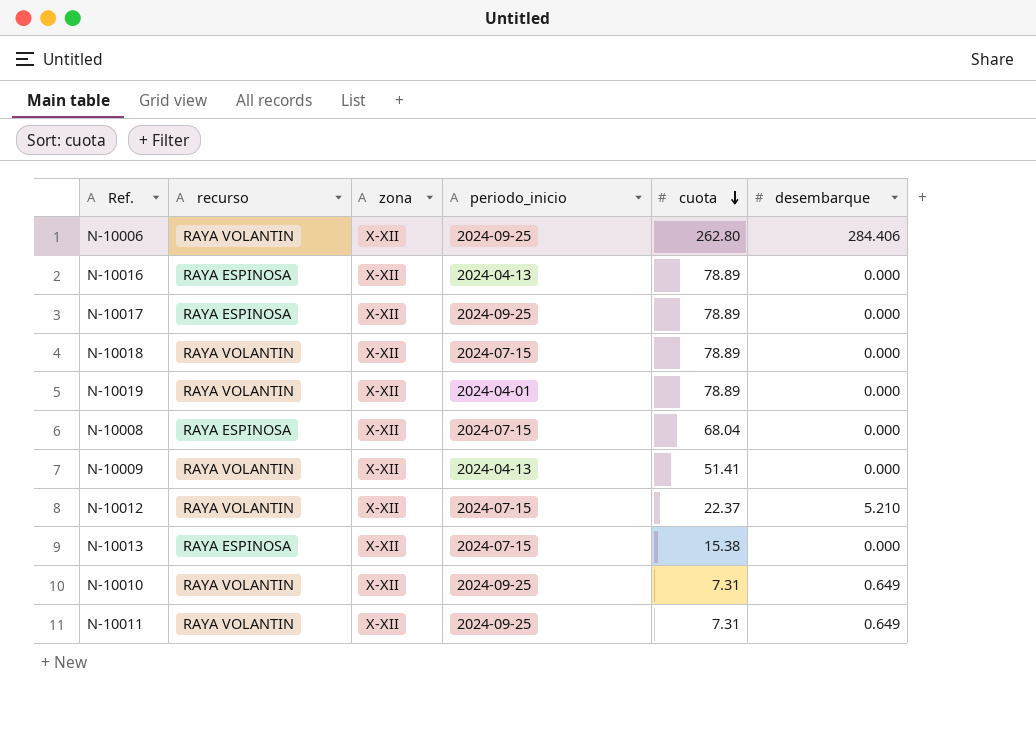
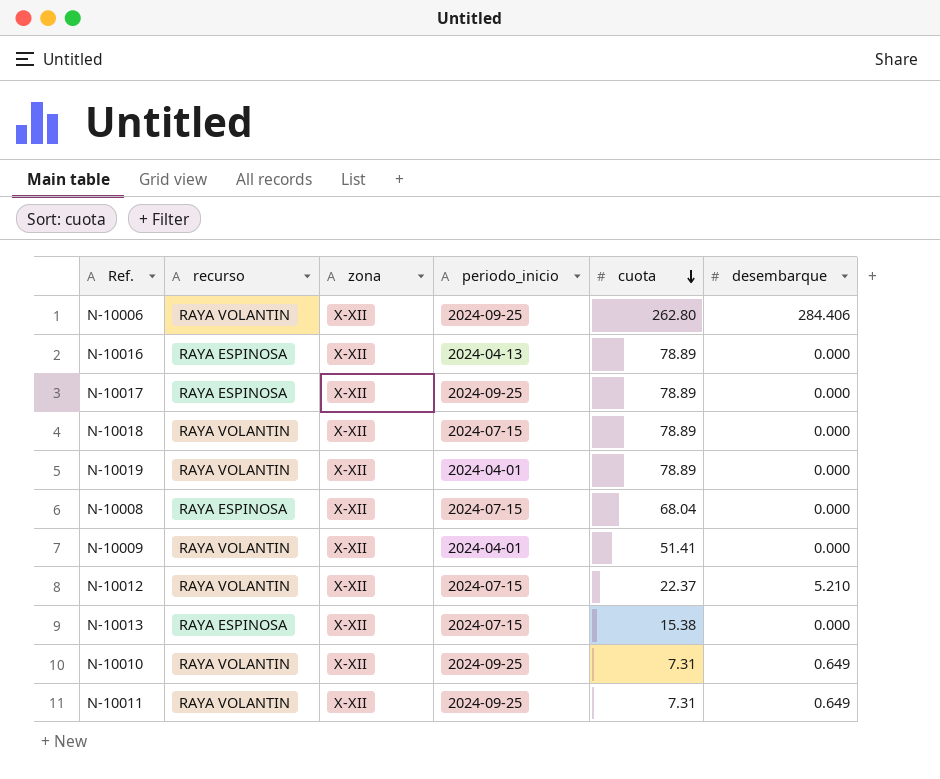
N-10009 | periodo_inicio: 2024-04-13 -> 2024-04-01

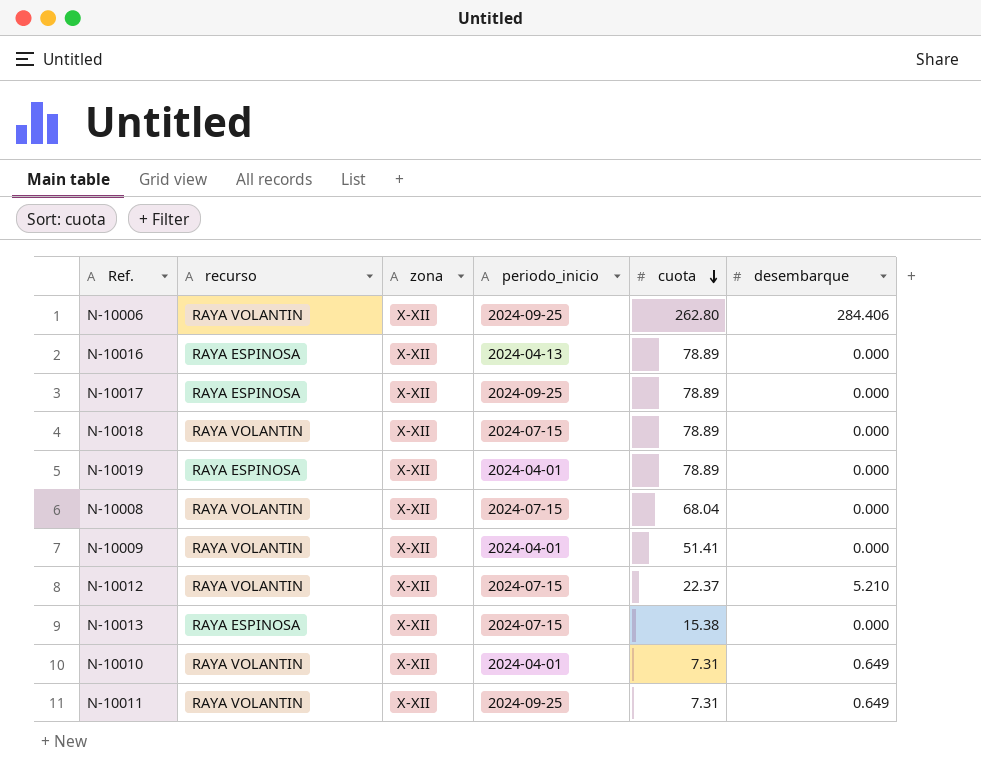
N-10019 | recurso: RAYA VOLANTIN -> RAYA ESPINOSA
N-10008 | recurso: RAYA ESPINOSA -> RAYA VOLANTIN
N-10010 | periodo_inicio: 2024-09-25 -> 2024-04-01

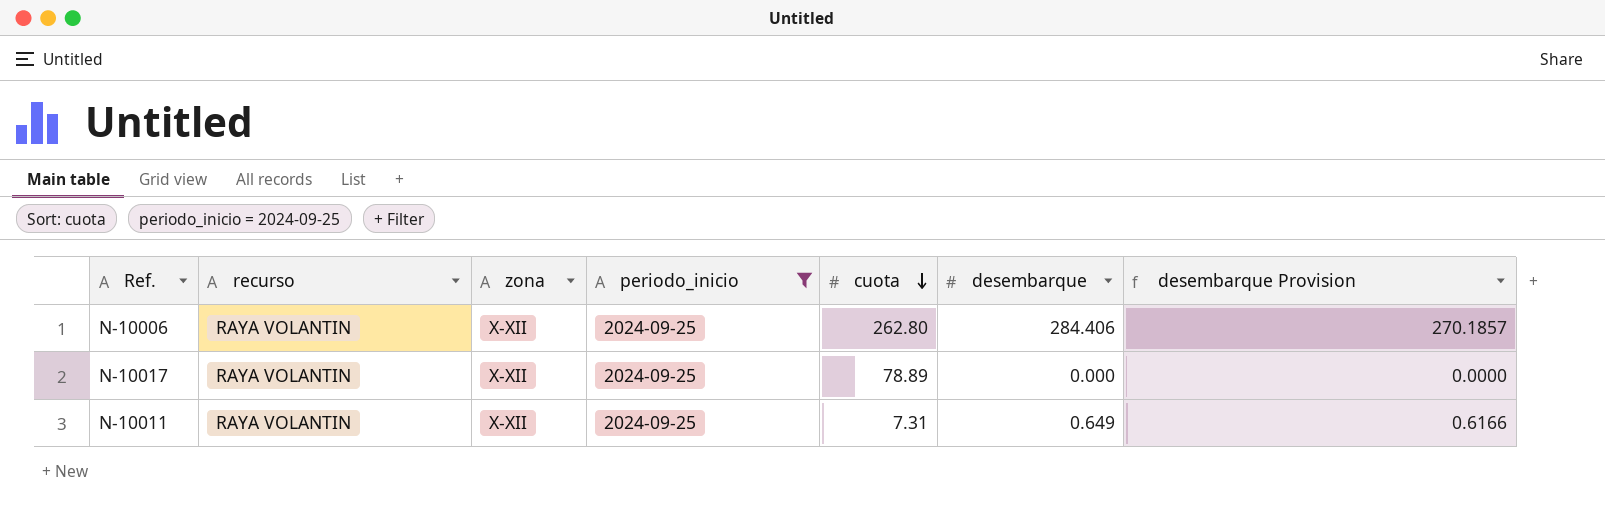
filter: none -> periodo_inicio = 2024-09-25
column desembarque Provision | formula: none -> [desembarque] * 0.95
N-10017 | recurso: RAYA ESPINOSA -> RAYA VOLANTIN

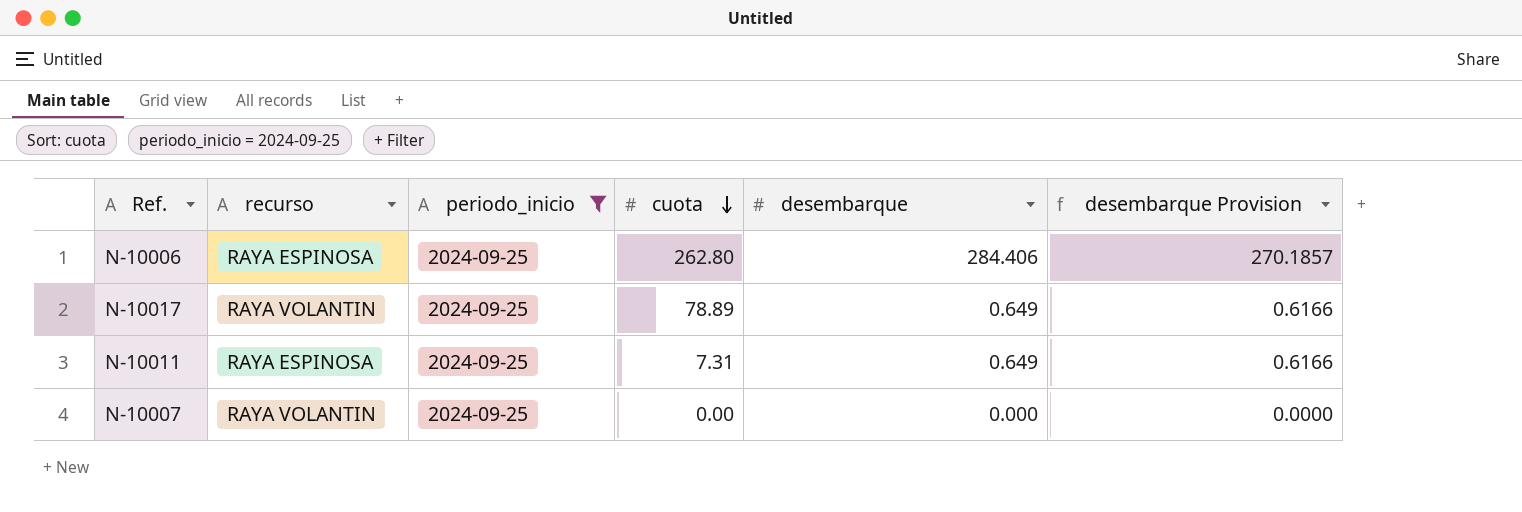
column zona | position: 3 -> none
N-10006 | recurso: RAYA VOLANTIN -> RAYA ESPINOSA
N-10017 | desembarque: 0.000 -> 0.649
N-10017 | desembarque Provision: 0.0000 -> 0.6166
N-10011 | recurso: RAYA VOLANTIN -> RAYA ESPINOSA
row N-10007: none -> RAYA VOLANTIN | 2024-09-25 | 0.00 | 0.000 | 0.0000

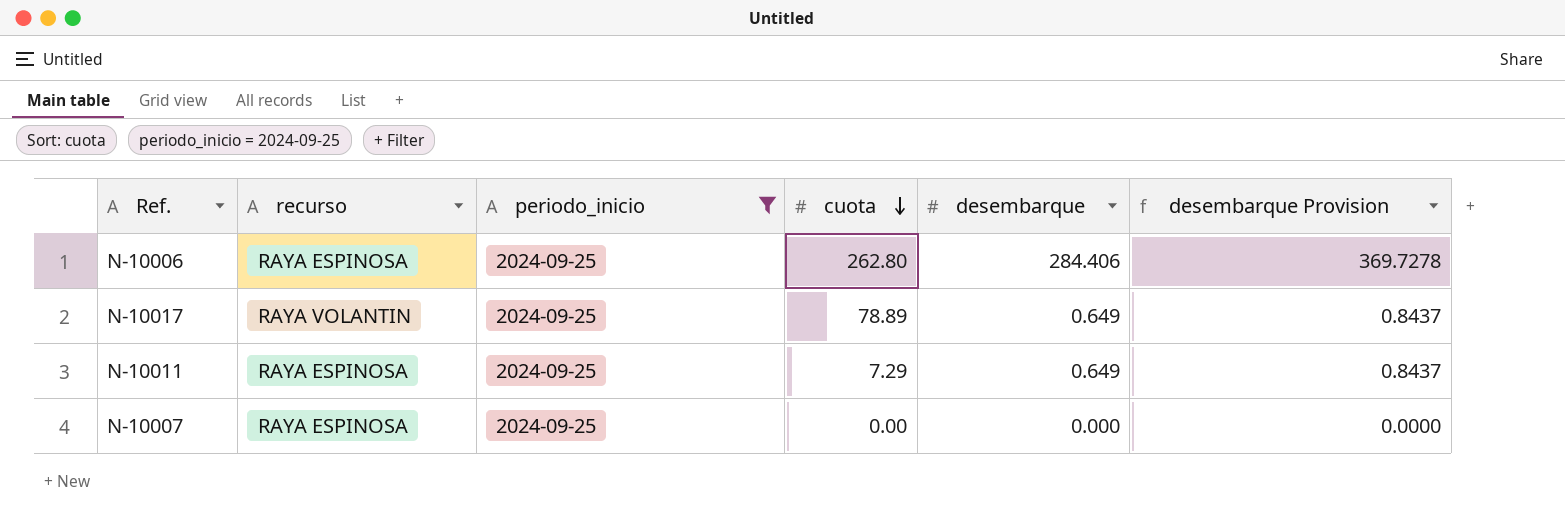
column desembarque Provision | formula: [desembarque] * 0.95 -> [desembarque] * 1.3
N-10011 | cuota: 7.31 -> 7.29
N-10007 | recurso: RAYA VOLANTIN -> RAYA ESPINOSA

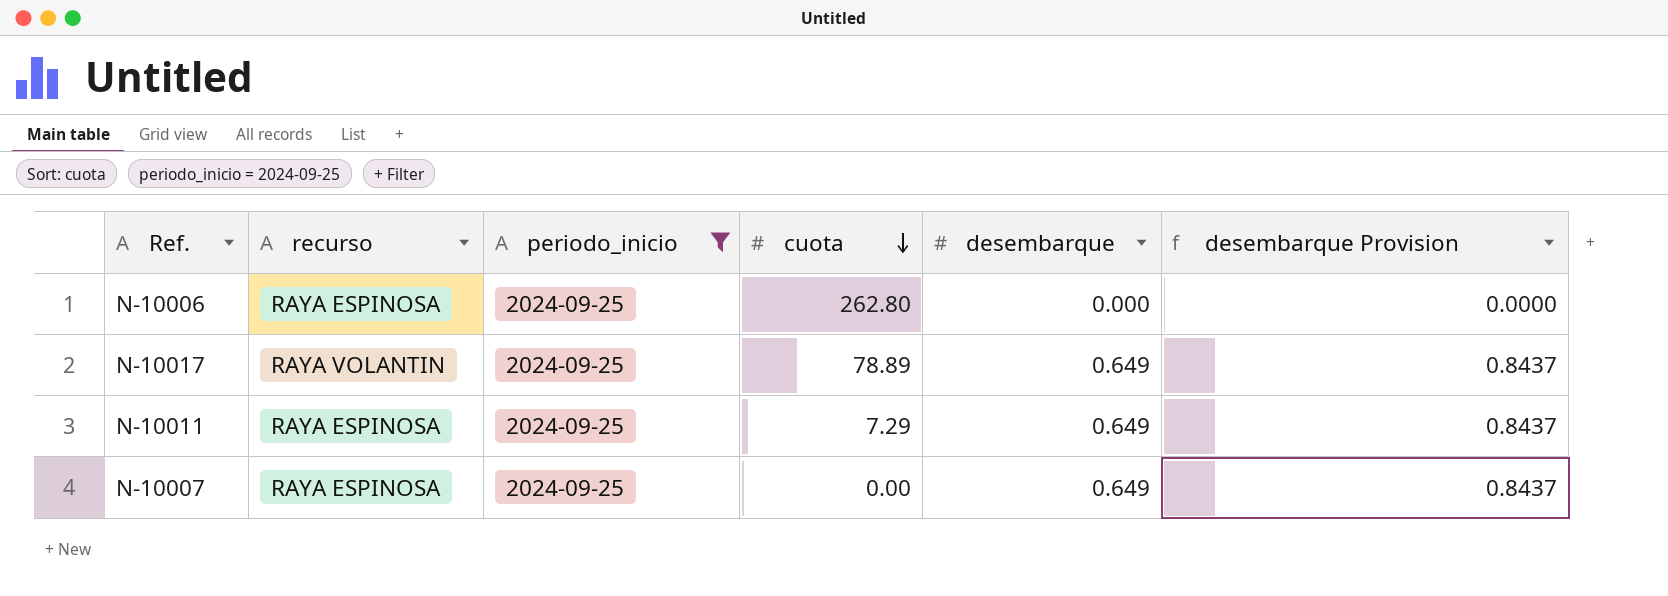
N-10006 | desembarque: 284.406 -> 0.000
N-10006 | desembarque Provision: 369.7278 -> 0.0000
N-10007 | desembarque: 0.000 -> 0.649
N-10007 | desembarque Provision: 0.0000 -> 0.8437

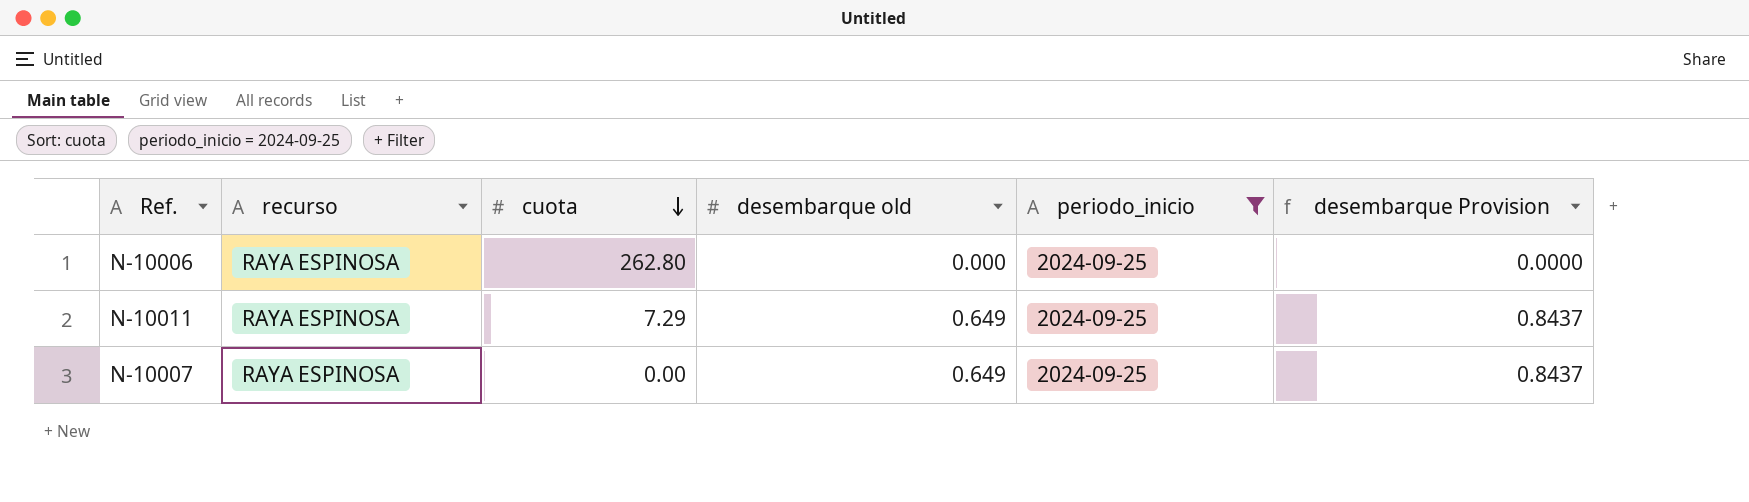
column name: desembarque -> desembarque old
column periodo_inicio | position: 3 -> 5
row N-10017: RAYA VOLANTIN | 2024-09-25 | 78.89 | 0.649 | 0.8437 -> none

